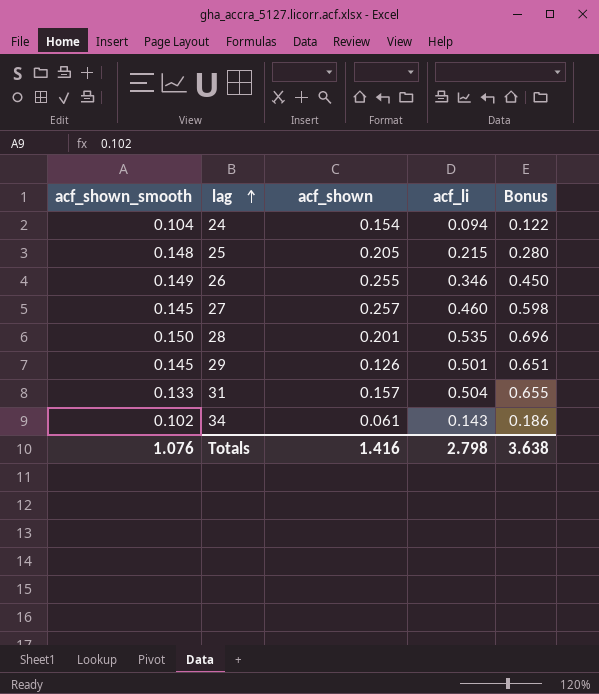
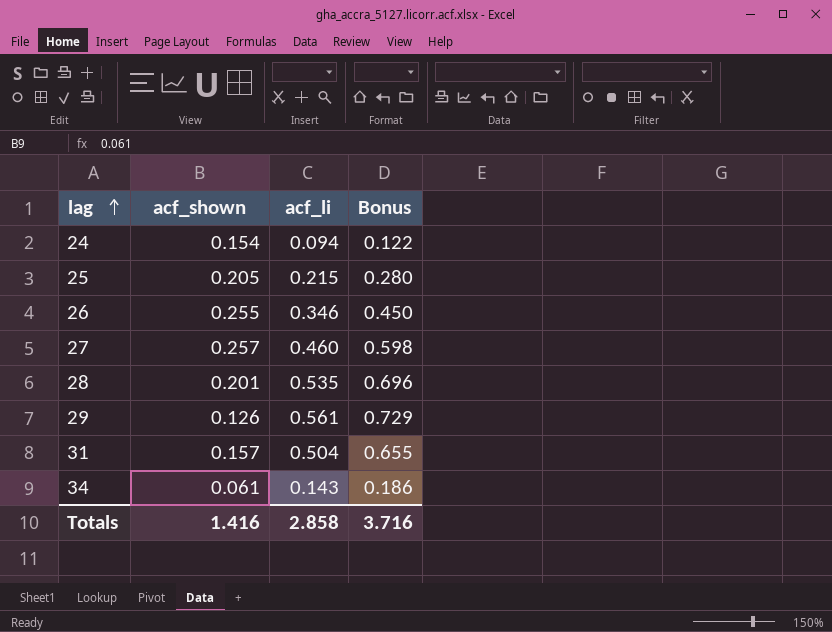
column acf_shown_smooth | position: 1 -> none
29 | acf_li: 0.501 -> 0.561
29 | Bonus: 0.651 -> 0.729
Totals | acf_li: 2.798 -> 2.858
Totals | Bonus: 3.638 -> 3.716

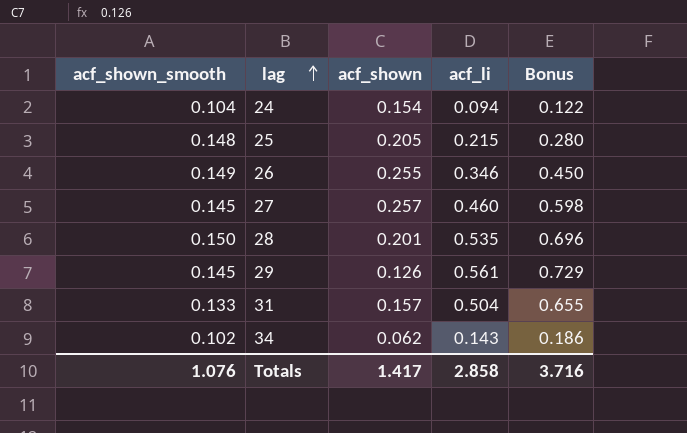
column acf_shown_smooth | position: none -> 1
34 | acf_shown: 0.061 -> 0.062
Totals | acf_shown: 1.416 -> 1.417

